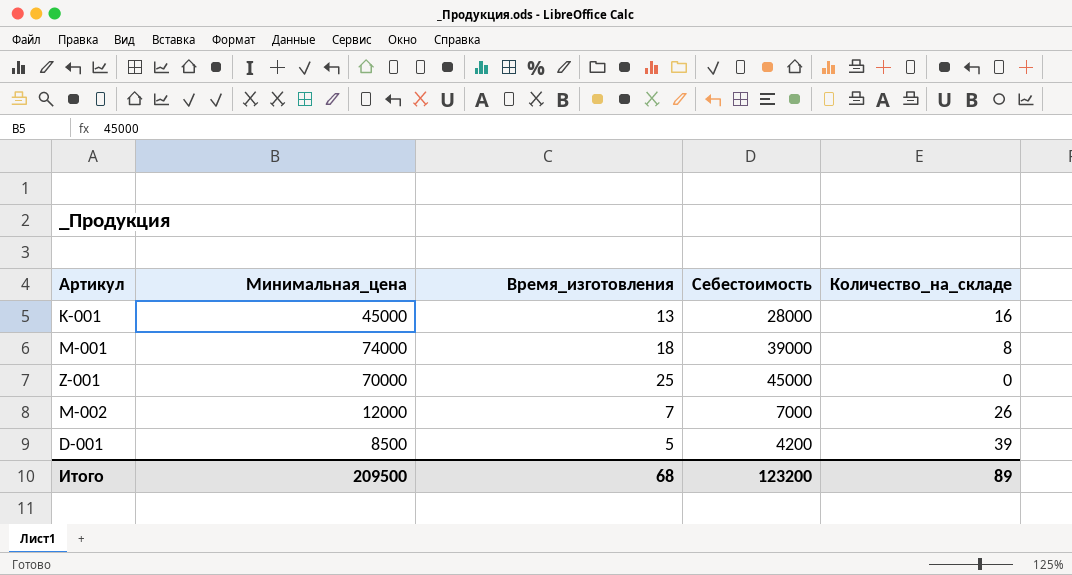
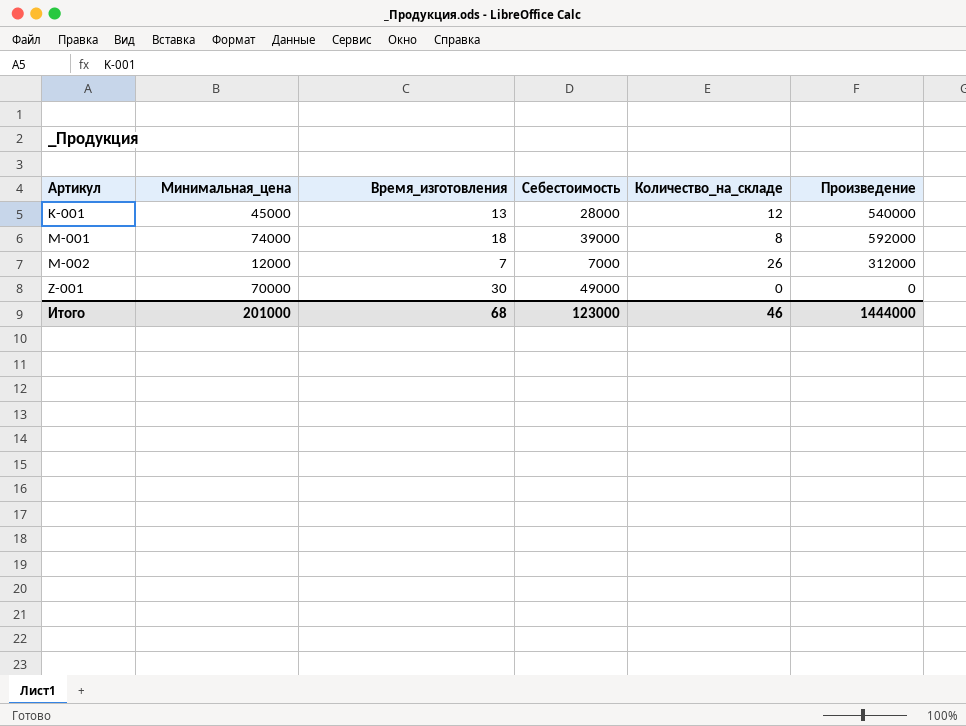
row order: none -> Артикул ascending
column Произведение | formula: none -> [Минимальная_цена] * [Количество_на_складе]
row D-001: 8500 | 5 | 4200 | 39 -> none
K-001 | Количество_на_складе: 16 -> 12
Z-001 | Время_изготовления: 25 -> 30
Z-001 | Себестоимость: 45000 -> 49000
Итого | Минимальная_цена: 209500 -> 201000
Итого | Себестоимость: 123200 -> 123000
Итого | Количество_на_складе: 89 -> 46

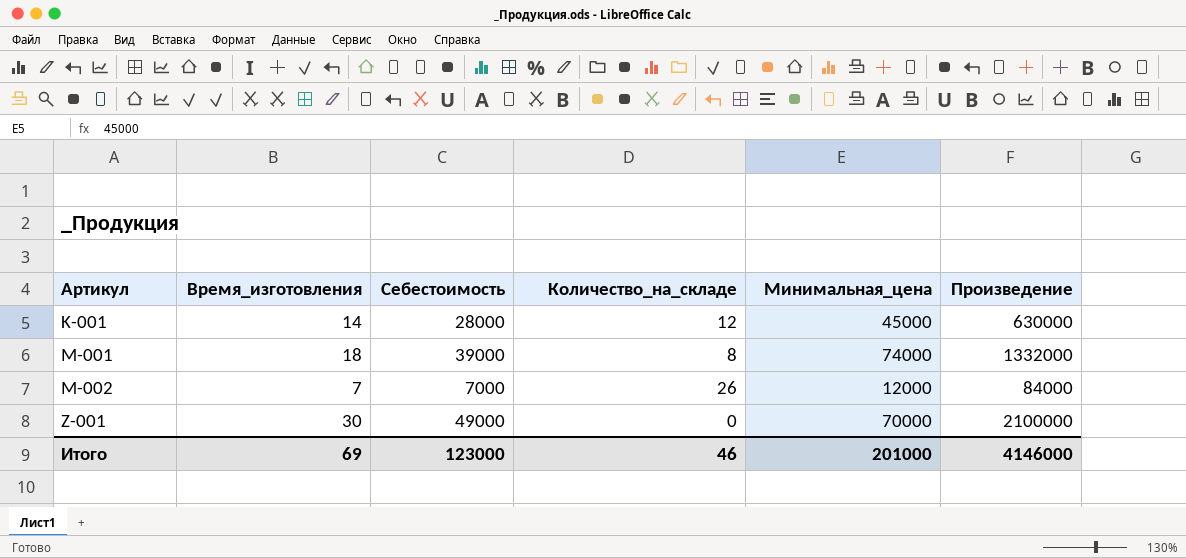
column Минимальная_цена | position: 2 -> 5
column Произведение | formula: [Минимальная_цена] * [Количество_на_складе] -> [Время_изготовления] * [Минимальная_цена]
K-001 | Время_изготовления: 13 -> 14
Итого | Время_изготовления: 68 -> 69
Итого | Произведение: 1444000 -> 4146000

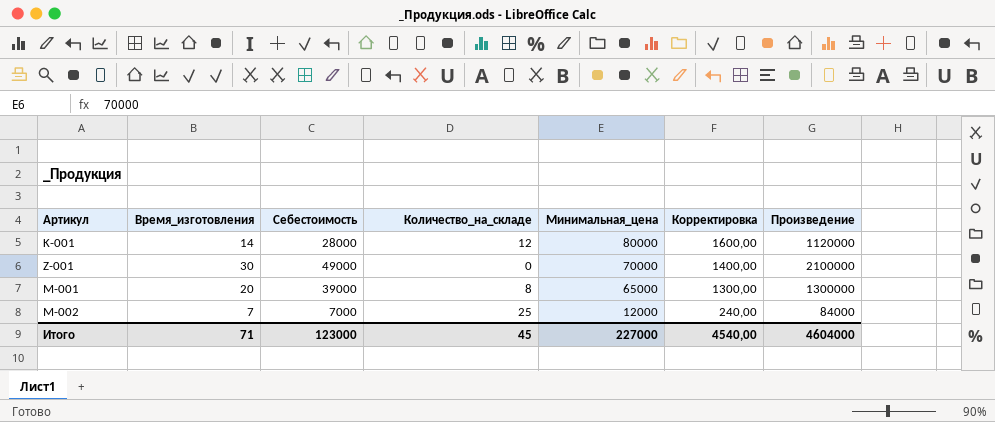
row order: Артикул ascending -> Минимальная_цена descending
column Корректировка | formula: none -> [Минимальная_цена] * 0,02
K-001 | Минимальная_цена: 45000 -> 80000
K-001 | Произведение: 630000 -> 1120000
M-001 | Время_изготовления: 18 -> 20
M-001 | Минимальная_цена: 74000 -> 65000
M-001 | Произведение: 1332000 -> 1300000
M-002 | Количество_на_складе: 26 -> 25
Итого | Время_изготовления: 69 -> 71
Итого | Количество_на_складе: 46 -> 45
Итого | Минимальная_цена: 201000 -> 227000
Итого | Произведение: 4146000 -> 4604000

